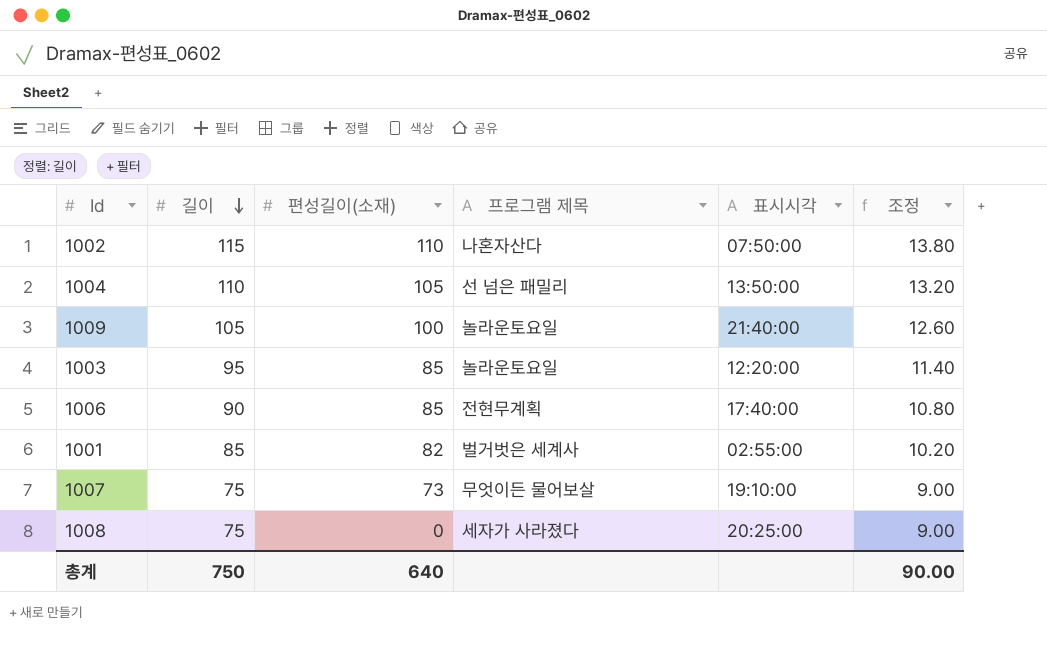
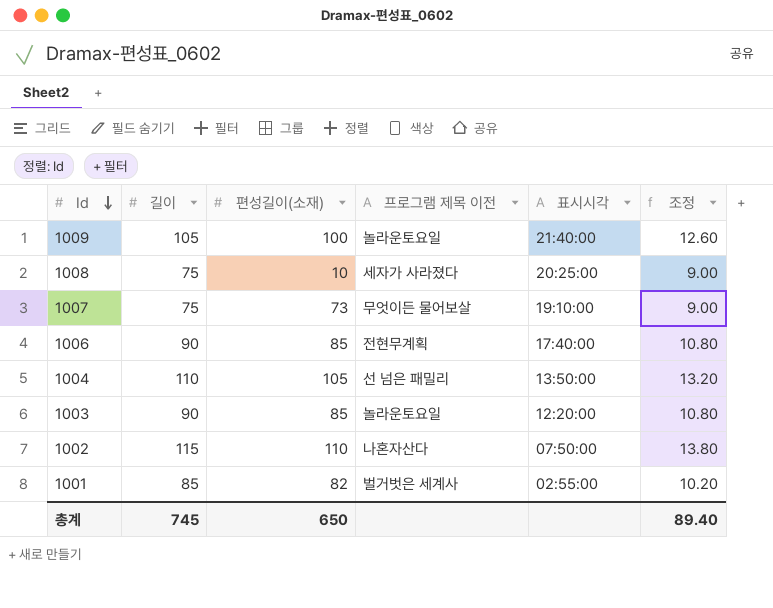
row order: 길이 descending -> Id descending
column name: 프로그램 제목 -> 프로그램 제목 이전
1008 | 편성길이(소재): 0 -> 10
1003 | 길이: 95 -> 90
1003 | 조정: 11.40 -> 10.80
총계 | 길이: 750 -> 745
총계 | 편성길이(소재): 640 -> 650
총계 | 조정: 90.00 -> 89.40

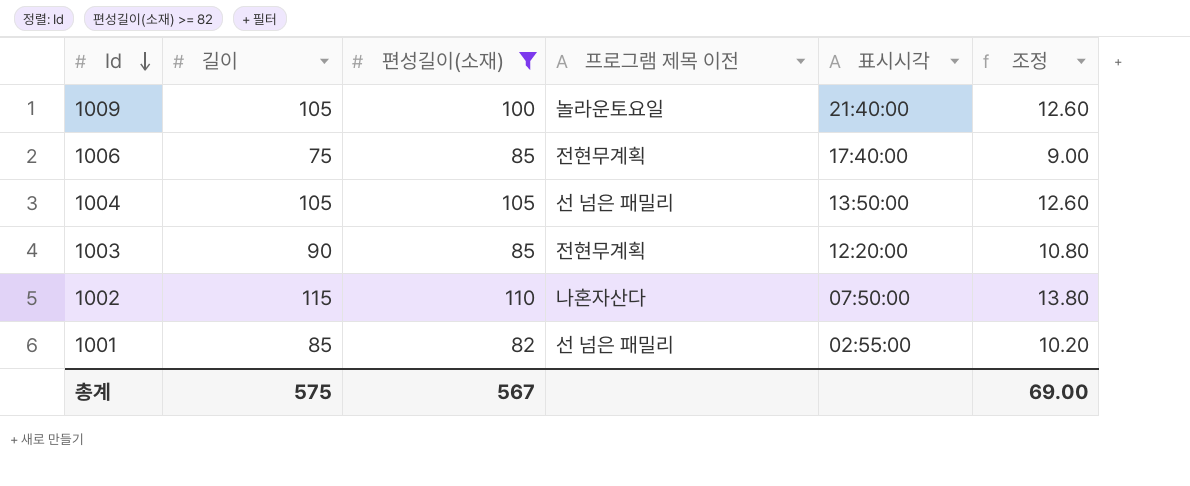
filter: none -> 편성길이(소재) >= 82
1006 | 길이: 90 -> 75
1006 | 조정: 10.80 -> 9.00
1004 | 길이: 110 -> 105
1004 | 조정: 13.20 -> 12.60
1003 | 프로그램 제목 이전: 놀라운토요일 -> 전현무계획
1001 | 프로그램 제목 이전: 벌거벗은 세계사 -> 선 넘은 패밀리
총계 | 길이: 745 -> 575
총계 | 편성길이(소재): 650 -> 567
총계 | 조정: 89.40 -> 69.00

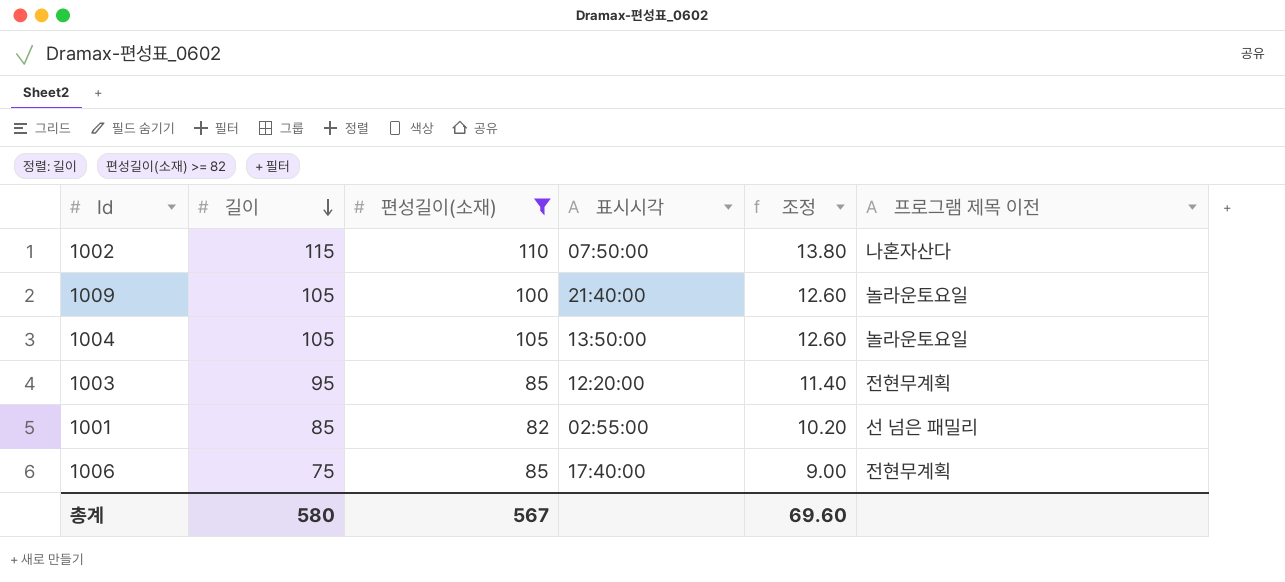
row order: Id descending -> 길이 descending
column 프로그램 제목 이전 | position: 4 -> 6
1004 | 프로그램 제목 이전: 선 넘은 패밀리 -> 놀라운토요일
1003 | 길이: 90 -> 95
1003 | 조정: 10.80 -> 11.40
총계 | 길이: 575 -> 580
총계 | 조정: 69.00 -> 69.60

